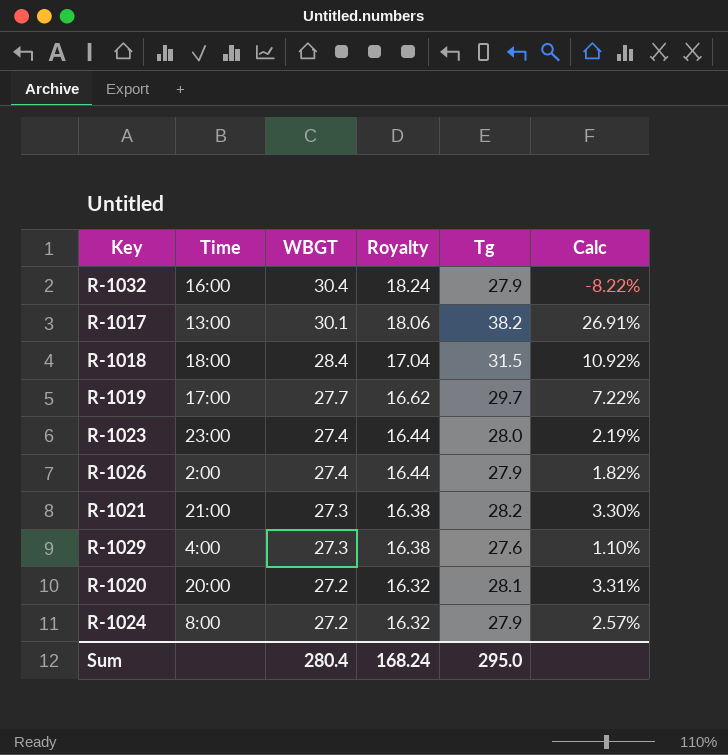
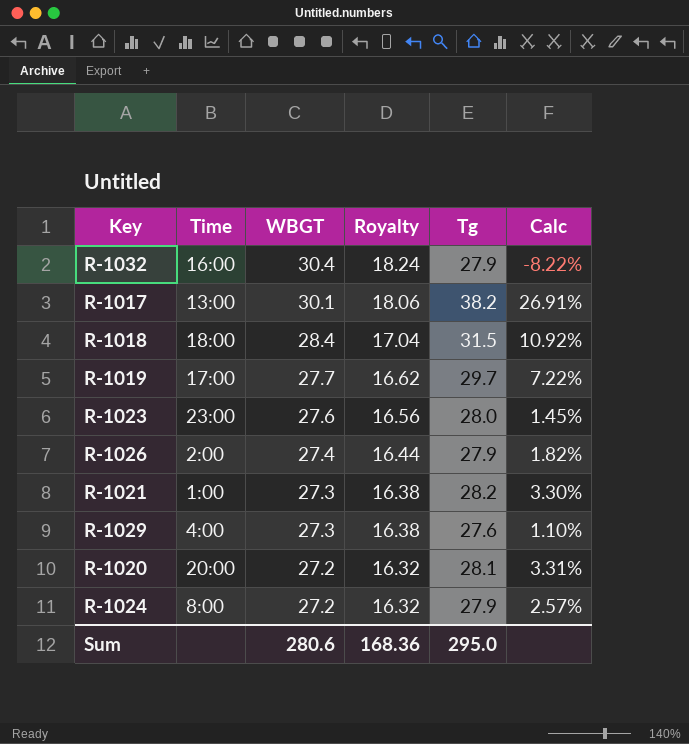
R-1023 | WBGT: 27.4 -> 27.6
R-1023 | Royalty: 16.44 -> 16.56
R-1023 | Calc: 2.19% -> 1.45%
R-1021 | Time: 21:00 -> 1:00
Sum | WBGT: 280.4 -> 280.6
Sum | Royalty: 168.24 -> 168.36

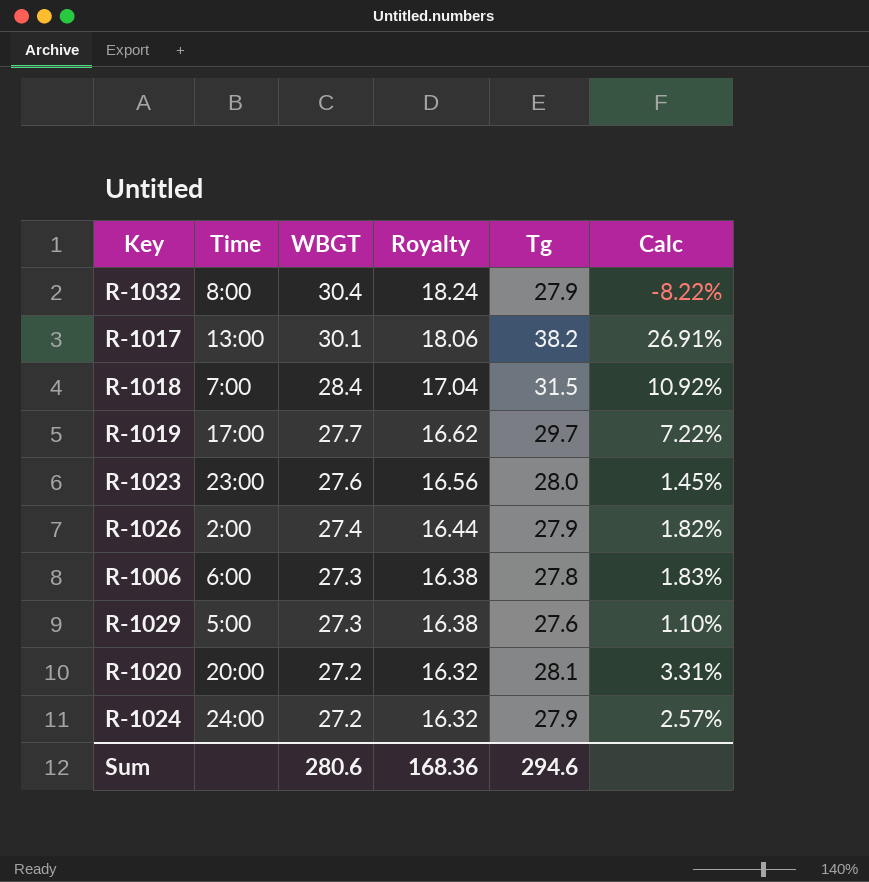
row R-1021: 1:00 | 27.3 | 16.38 | 28.2 | 3.30% -> none
R-1032 | Time: 16:00 -> 8:00
R-1018 | Time: 18:00 -> 7:00
row R-1006: none -> 6:00 | 27.3 | 16.38 | 27.8 | 1.83%
R-1029 | Time: 4:00 -> 5:00
R-1024 | Time: 8:00 -> 24:00
Sum | Tg: 295.0 -> 294.6

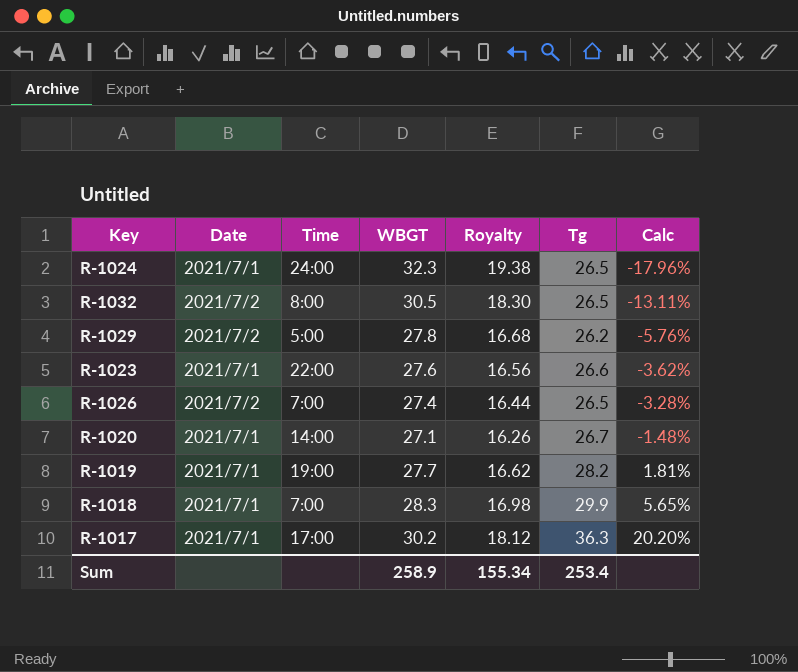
row order: WBGT descending -> Calc ascending
column Date | position: none -> 2
row R-1006: 6:00 | 27.3 | 16.38 | 27.8 | 1.83% -> none
R-1024 | WBGT: 27.2 -> 32.3
R-1024 | Royalty: 16.32 -> 19.38
R-1024 | Tg: 27.9 -> 26.5
R-1024 | Calc: 2.57% -> -17.96%
R-1032 | WBGT: 30.4 -> 30.5
R-1032 | Royalty: 18.24 -> 18.30
R-1032 | Tg: 27.9 -> 26.5
R-1032 | Calc: -8.22% -> -13.11%
R-1029 | WBGT: 27.3 -> 27.8
R-1029 | Royalty: 16.38 -> 16.68
R-1029 | Tg: 27.6 -> 26.2
R-1029 | Calc: 1.10% -> -5.76%
R-1023 | Time: 23:00 -> 22:00
R-1023 | Tg: 28.0 -> 26.6
R-1023 | Calc: 1.45% -> -3.62%
R-1026 | Time: 2:00 -> 7:00
R-1026 | Tg: 27.9 -> 26.5
R-1026 | Calc: 1.82% -> -3.28%
R-1020 | Time: 20:00 -> 14:00
R-1020 | WBGT: 27.2 -> 27.1
R-1020 | Royalty: 16.32 -> 16.26
R-1020 | Tg: 28.1 -> 26.7
R-1020 | Calc: 3.31% -> -1.48%
R-1019 | Time: 17:00 -> 19:00
R-1019 | Tg: 29.7 -> 28.2
R-1019 | Calc: 7.22% -> 1.81%
R-1018 | WBGT: 28.4 -> 28.3
R-1018 | Royalty: 17.04 -> 16.98
R-1018 | Tg: 31.5 -> 29.9
R-1018 | Calc: 10.92% -> 5.65%
R-1017 | Time: 13:00 -> 17:00
R-1017 | WBGT: 30.1 -> 30.2
R-1017 | Royalty: 18.06 -> 18.12
R-1017 | Tg: 38.2 -> 36.3
R-1017 | Calc: 26.91% -> 20.20%
Sum | WBGT: 280.6 -> 258.9
Sum | Royalty: 168.36 -> 155.34
Sum | Tg: 294.6 -> 253.4

